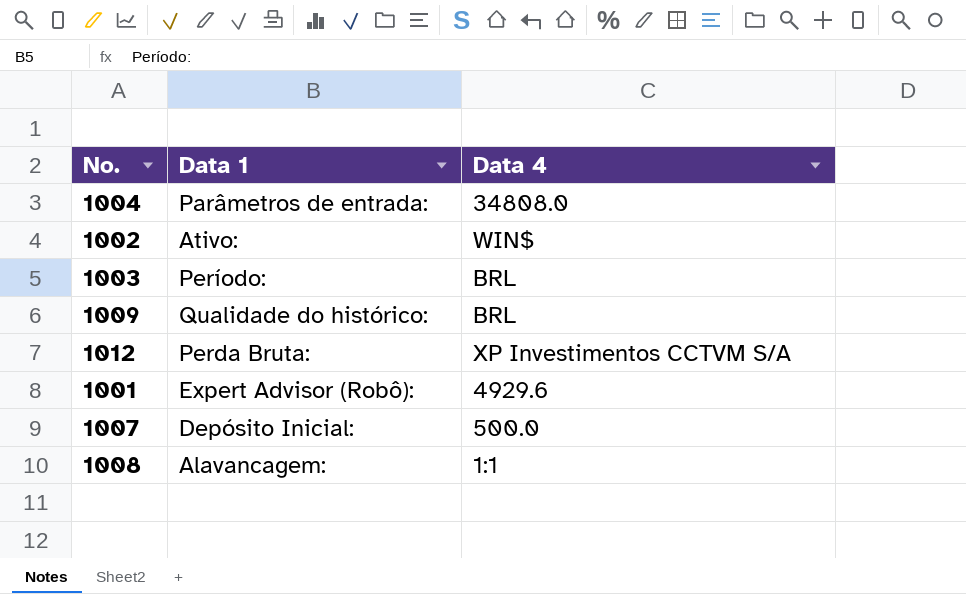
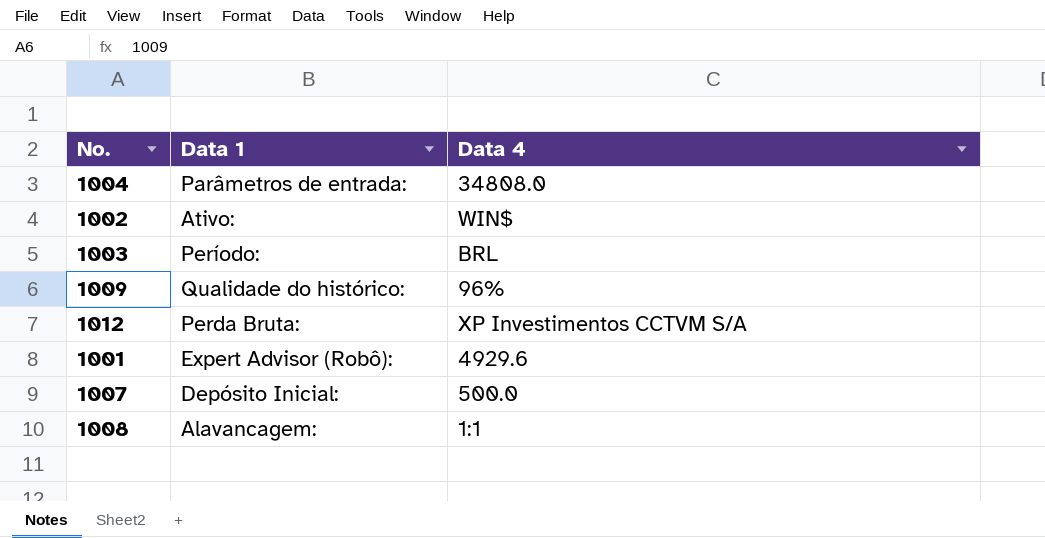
1009 | Data 4: BRL -> 96%

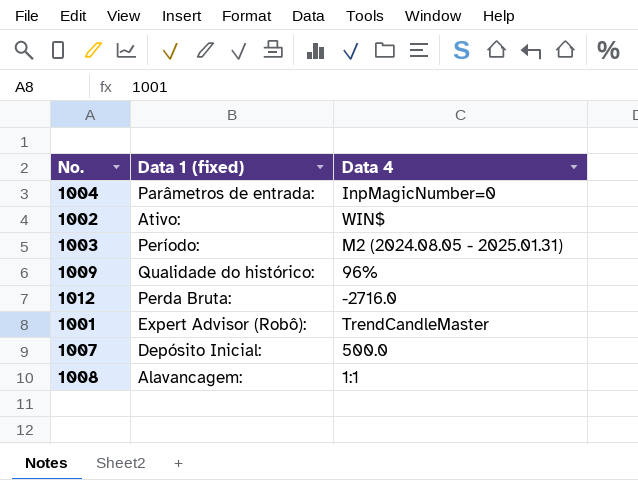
column name: Data 1 -> Data 1 (fixed)
1004 | Data 4: 34808.0 -> InpMagicNumber=0
1003 | Data 4: BRL -> M2 (2024.08.05 - 2025.01.31)
1012 | Data 4: XP Investimentos CCTVM S/A -> -2716.0
1001 | Data 4: 4929.6 -> TrendCandleMaster

